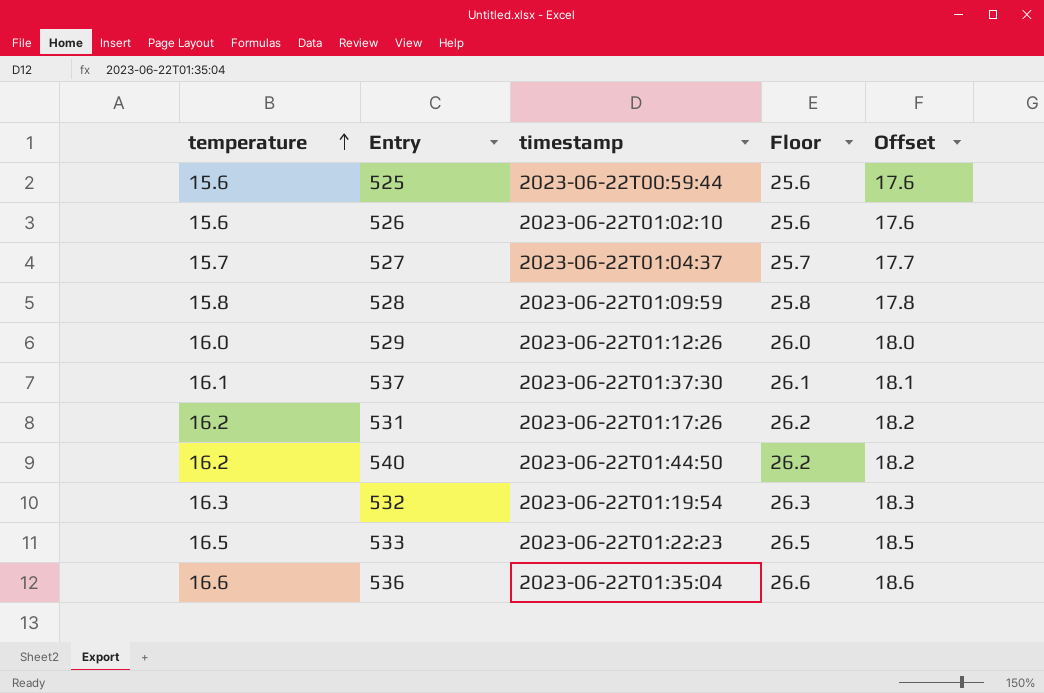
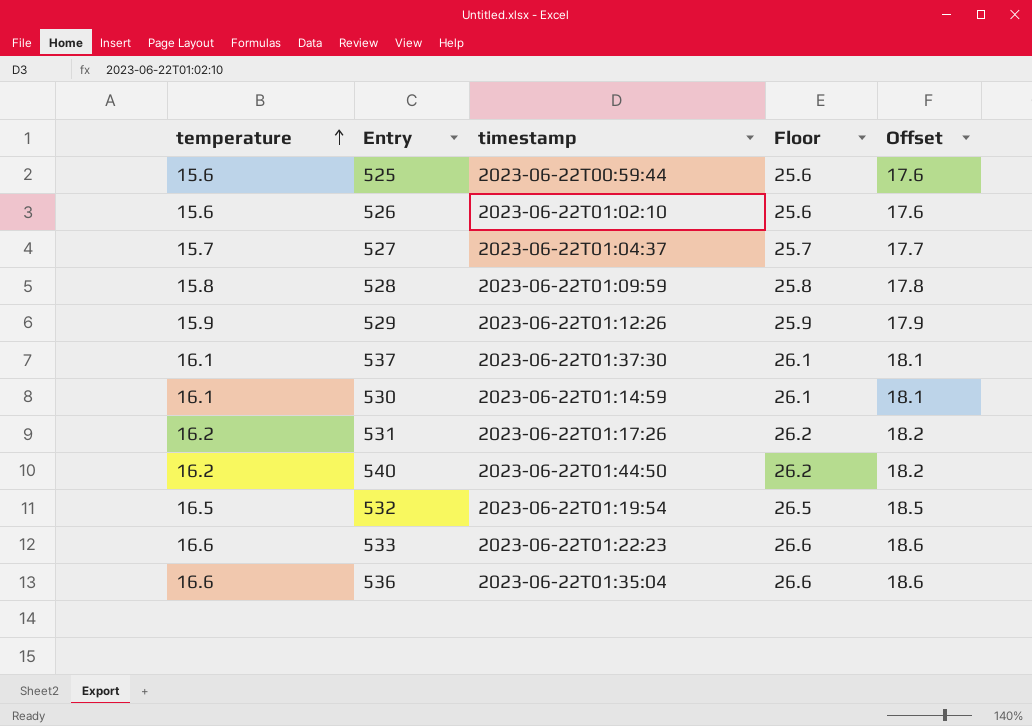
529 | temperature: 16.0 -> 15.9
529 | Floor: 26.0 -> 25.9
529 | Offset: 18.0 -> 17.9
row 530: none -> 16.1 | 2023-06-22T01:14:59 | 26.1 | 18.1
532 | temperature: 16.3 -> 16.5
532 | Floor: 26.3 -> 26.5
532 | Offset: 18.3 -> 18.5
533 | temperature: 16.5 -> 16.6
533 | Floor: 26.5 -> 26.6
533 | Offset: 18.5 -> 18.6

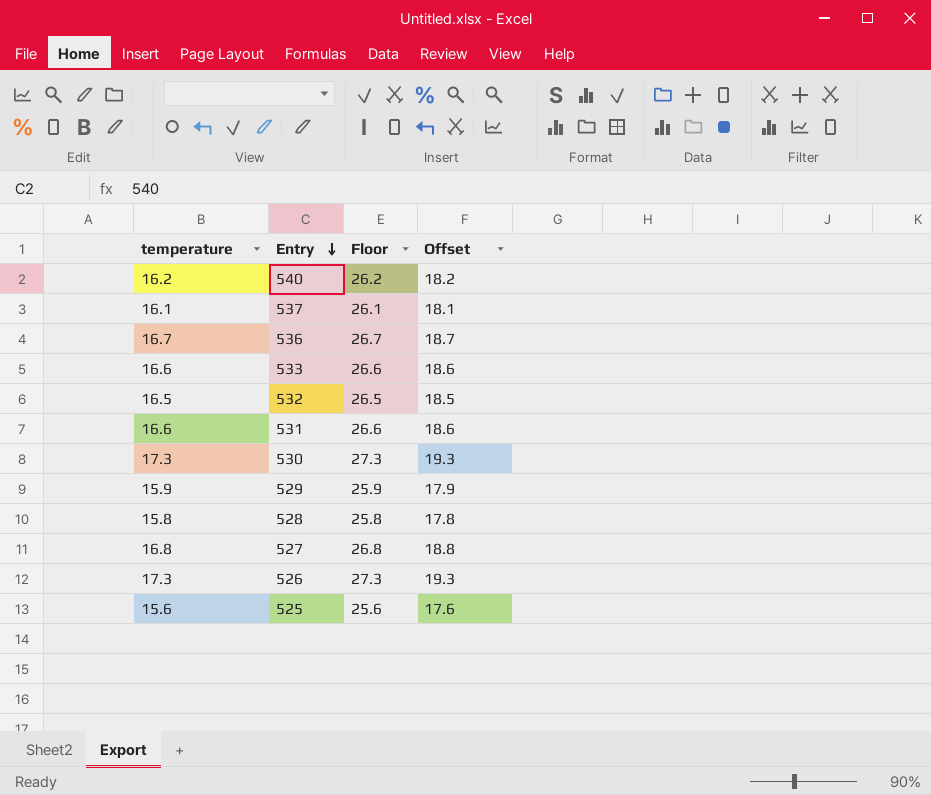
row order: temperature ascending -> Entry descending
column timestamp | position: 3 -> none
536 | temperature: 16.6 -> 16.7
536 | Floor: 26.6 -> 26.7
536 | Offset: 18.6 -> 18.7
531 | temperature: 16.2 -> 16.6
531 | Floor: 26.2 -> 26.6
531 | Offset: 18.2 -> 18.6
530 | temperature: 16.1 -> 17.3
530 | Floor: 26.1 -> 27.3
530 | Offset: 18.1 -> 19.3
527 | temperature: 15.7 -> 16.8
527 | Floor: 25.7 -> 26.8
527 | Offset: 17.7 -> 18.8
526 | temperature: 15.6 -> 17.3
526 | Floor: 25.6 -> 27.3
526 | Offset: 17.6 -> 19.3

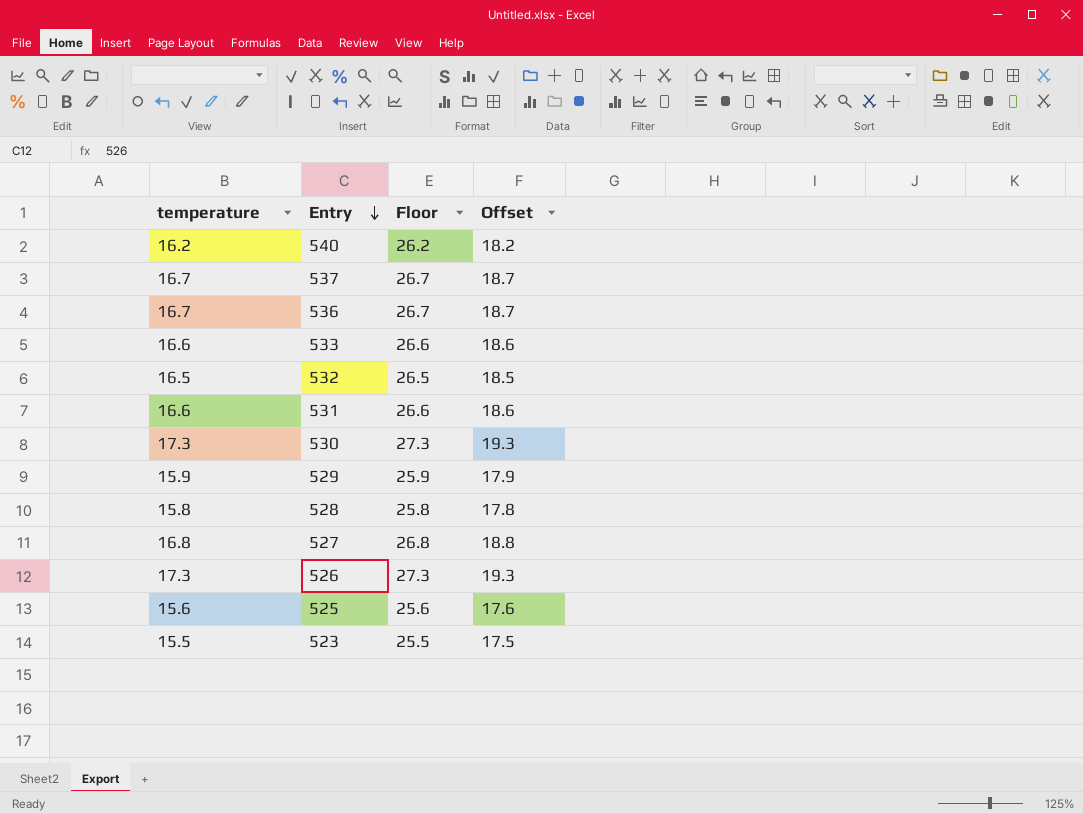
537 | temperature: 16.1 -> 16.7
537 | Floor: 26.1 -> 26.7
537 | Offset: 18.1 -> 18.7
row 523: none -> 15.5 | 25.5 | 17.5

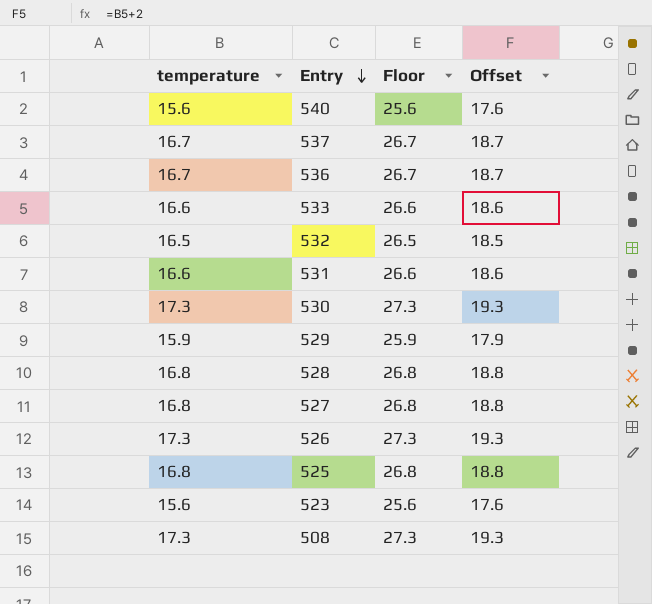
540 | temperature: 16.2 -> 15.6
540 | Floor: 26.2 -> 25.6
540 | Offset: 18.2 -> 17.6
528 | temperature: 15.8 -> 16.8
528 | Floor: 25.8 -> 26.8
528 | Offset: 17.8 -> 18.8
525 | temperature: 15.6 -> 16.8
525 | Floor: 25.6 -> 26.8
525 | Offset: 17.6 -> 18.8
523 | temperature: 15.5 -> 15.6
523 | Floor: 25.5 -> 25.6
523 | Offset: 17.5 -> 17.6
row 508: none -> 17.3 | 27.3 | 19.3

